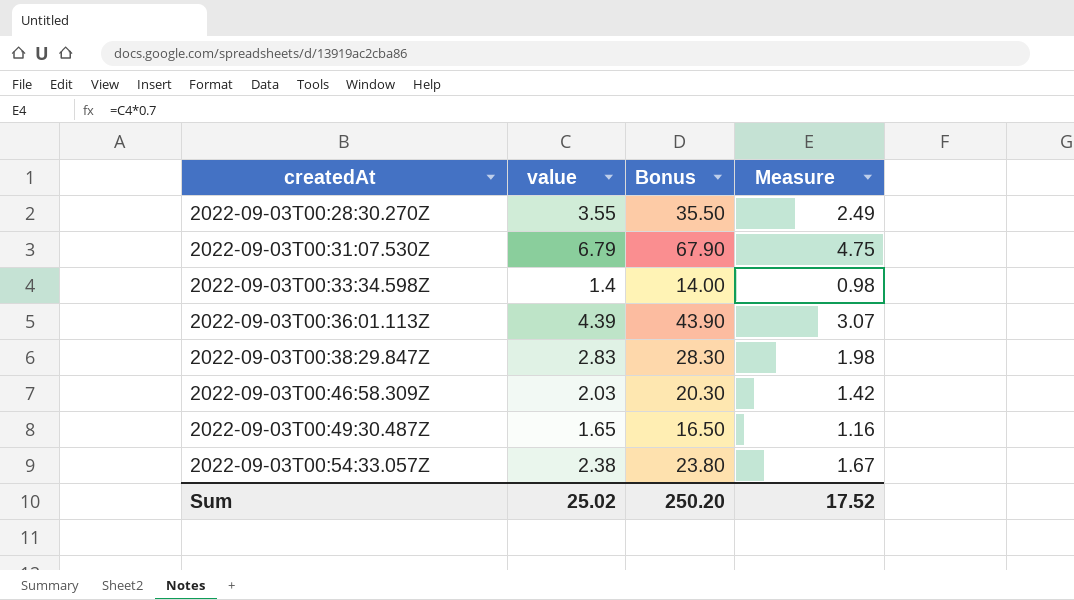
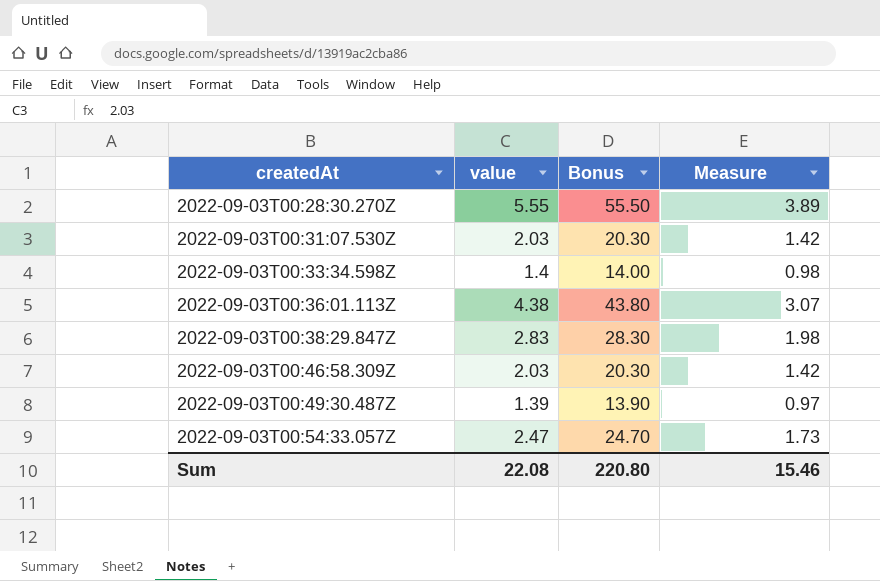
2022-09-03T00:28:30.270Z | value: 3.55 -> 5.55
2022-09-03T00:28:30.270Z | Bonus: 35.50 -> 55.50
2022-09-03T00:28:30.270Z | Measure: 2.49 -> 3.89
2022-09-03T00:31:07.530Z | value: 6.79 -> 2.03
2022-09-03T00:31:07.530Z | Bonus: 67.90 -> 20.30
2022-09-03T00:31:07.530Z | Measure: 4.75 -> 1.42
2022-09-03T00:36:01.113Z | value: 4.39 -> 4.38
2022-09-03T00:36:01.113Z | Bonus: 43.90 -> 43.80
2022-09-03T00:49:30.487Z | value: 1.65 -> 1.39
2022-09-03T00:49:30.487Z | Bonus: 16.50 -> 13.90
2022-09-03T00:49:30.487Z | Measure: 1.16 -> 0.97
2022-09-03T00:54:33.057Z | value: 2.38 -> 2.47
2022-09-03T00:54:33.057Z | Bonus: 23.80 -> 24.70
2022-09-03T00:54:33.057Z | Measure: 1.67 -> 1.73
Sum | value: 25.02 -> 22.08
Sum | Bonus: 250.20 -> 220.80
Sum | Measure: 17.52 -> 15.46

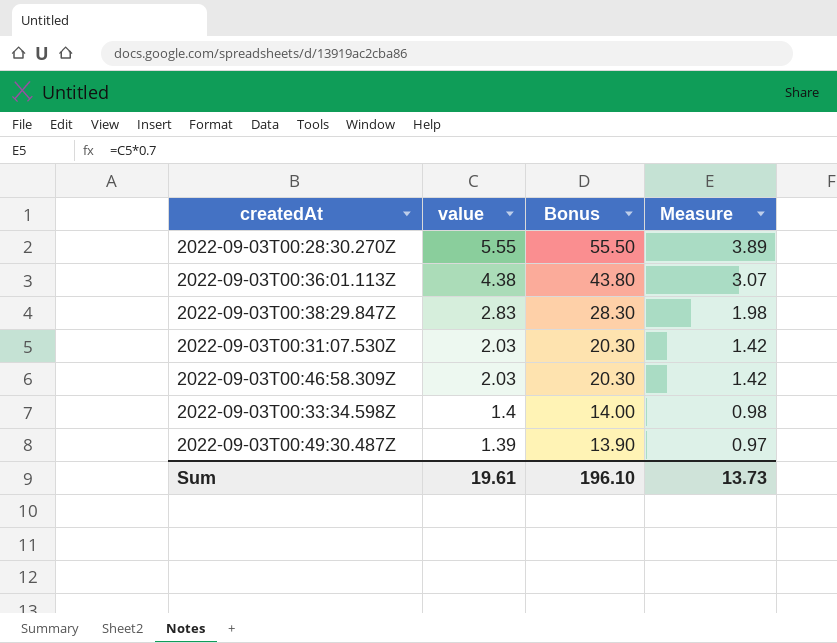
row order: createdAt ascending -> value descending
row 2022-09-03T00:54:33.057Z: 2.47 | 24.70 | 1.73 -> none
Sum | value: 22.08 -> 19.61
Sum | Bonus: 220.80 -> 196.10
Sum | Measure: 15.46 -> 13.73

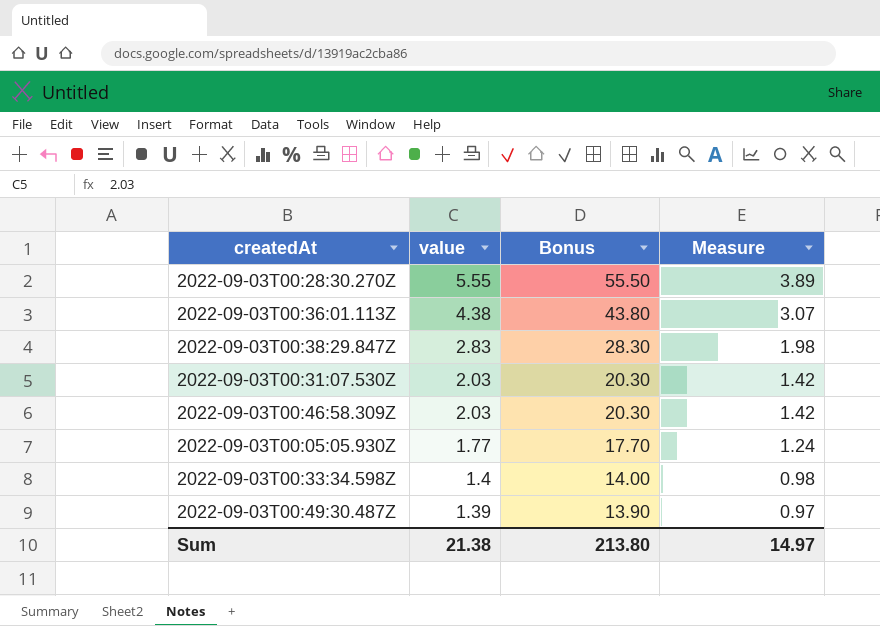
row 2022-09-03T00:05:05.930Z: none -> 1.77 | 17.70 | 1.24
Sum | value: 19.61 -> 21.38
Sum | Bonus: 196.10 -> 213.80
Sum | Measure: 13.73 -> 14.97

